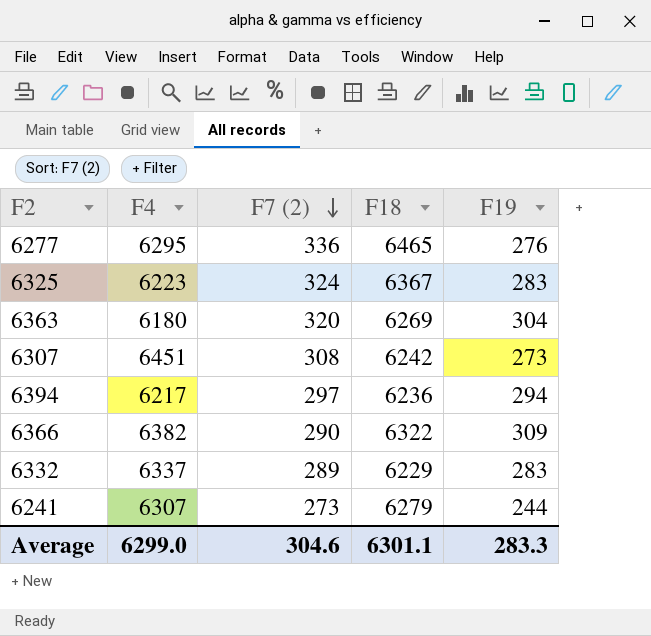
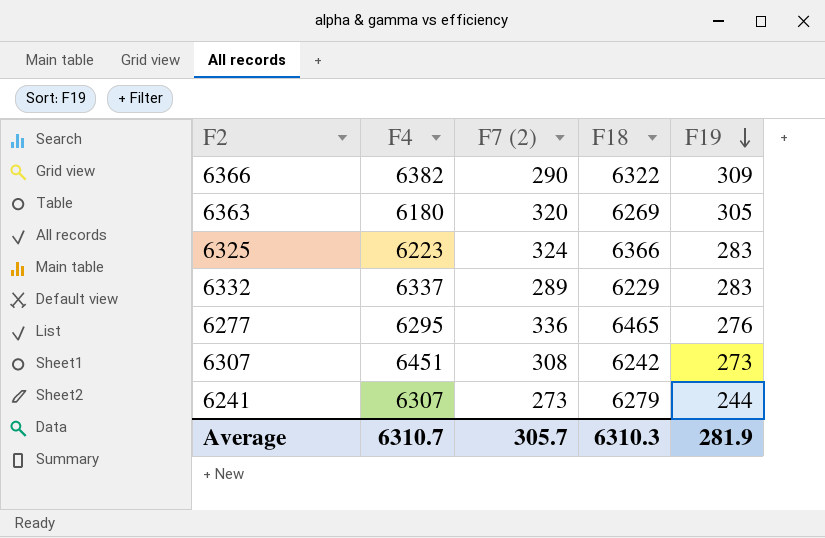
row order: F7 (2) descending -> F19 descending
row 6394: 6217 | 297 | 6236 | 294 -> none
6363 | F19: 304 -> 305
6325 | F18: 6367 -> 6366
Average | F4: 6299.0 -> 6310.7
Average | F7 (2): 304.6 -> 305.7
Average | F18: 6301.1 -> 6310.3
Average | F19: 283.3 -> 281.9

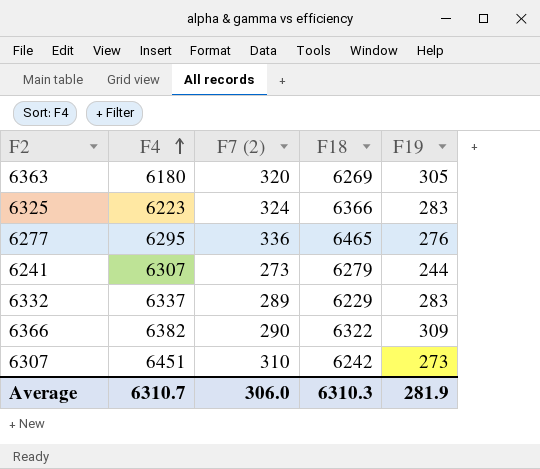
row order: F19 descending -> F4 ascending
6307 | F7 (2): 308 -> 310
Average | F7 (2): 305.7 -> 306.0

